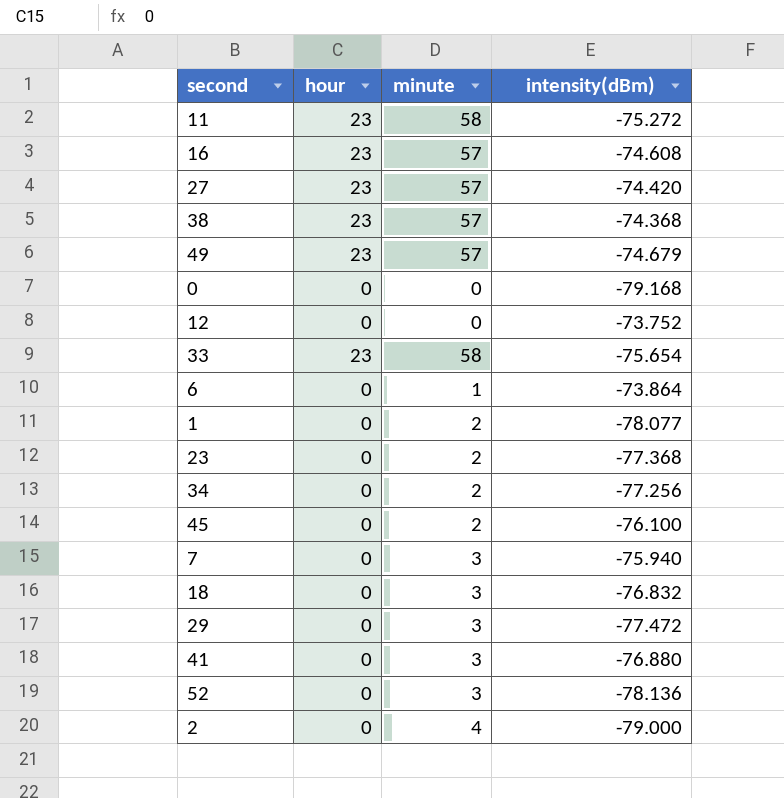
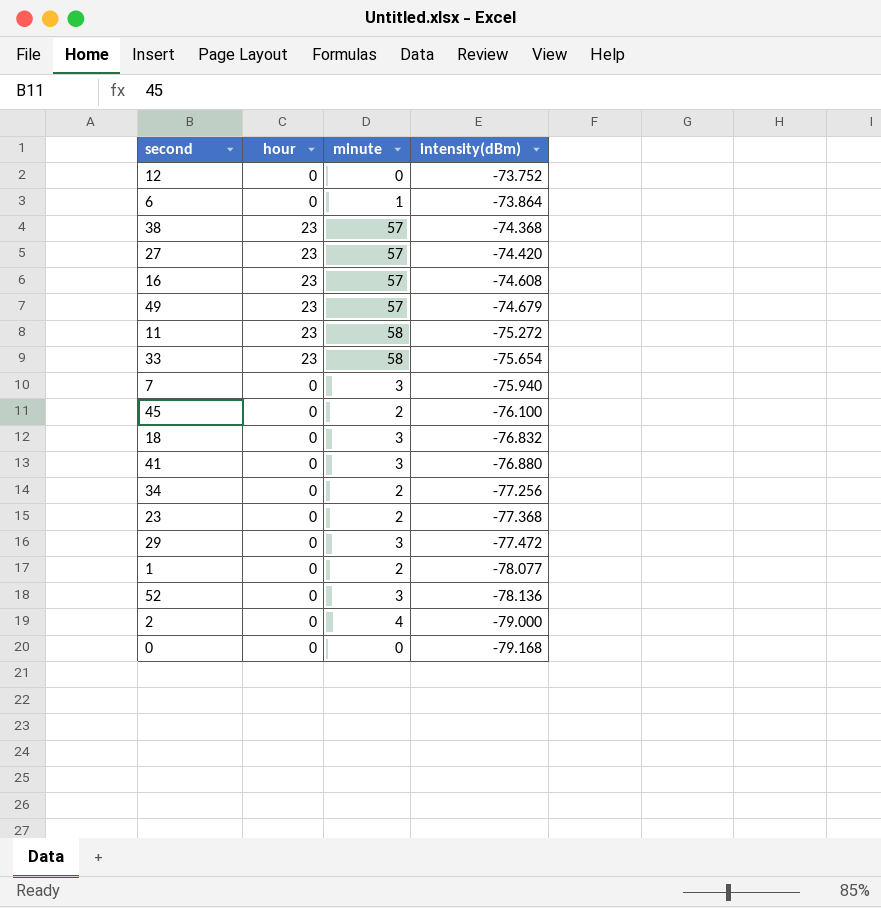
row order: none -> intensity(dBm) descending

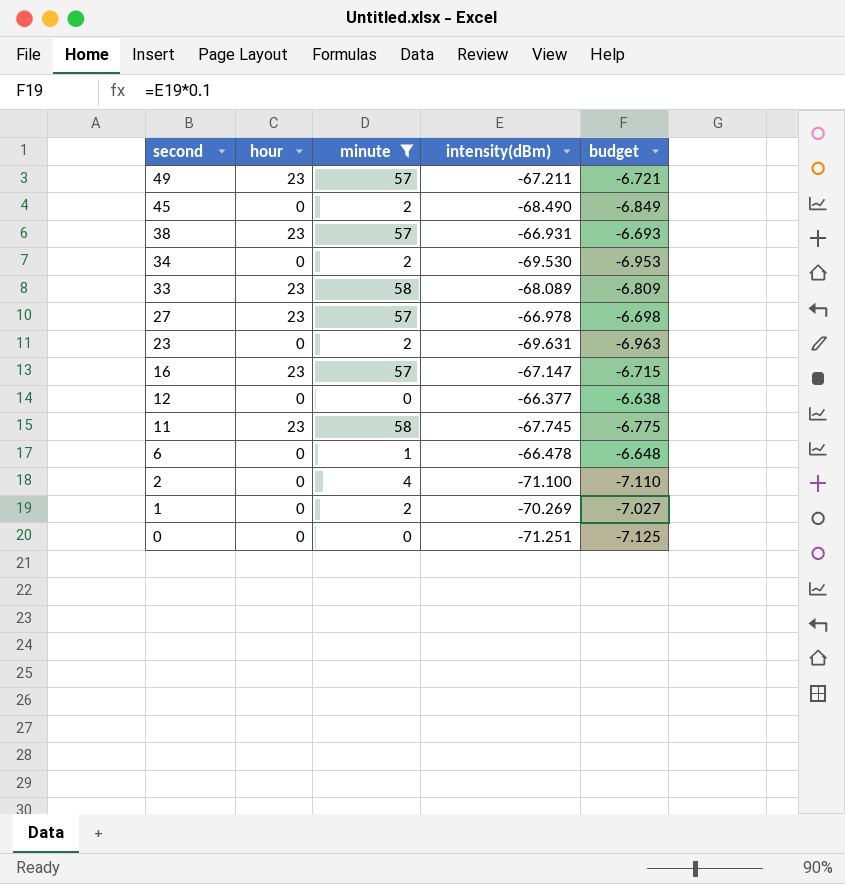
filter: none -> minute != 3
row order: intensity(dBm) descending -> second descending
column budget | formula: none -> [intensity(dBm)] * 0.1
49 | intensity(dBm): -74.679 -> -67.211
45 | intensity(dBm): -76.100 -> -68.490
38 | intensity(dBm): -74.368 -> -66.931
34 | intensity(dBm): -77.256 -> -69.530
33 | intensity(dBm): -75.654 -> -68.089
27 | intensity(dBm): -74.420 -> -66.978
23 | intensity(dBm): -77.368 -> -69.631
16 | intensity(dBm): -74.608 -> -67.147
12 | intensity(dBm): -73.752 -> -66.377
11 | intensity(dBm): -75.272 -> -67.745
6 | intensity(dBm): -73.864 -> -66.478
2 | intensity(dBm): -79.000 -> -71.100
1 | intensity(dBm): -78.077 -> -70.269
0 | intensity(dBm): -79.168 -> -71.251

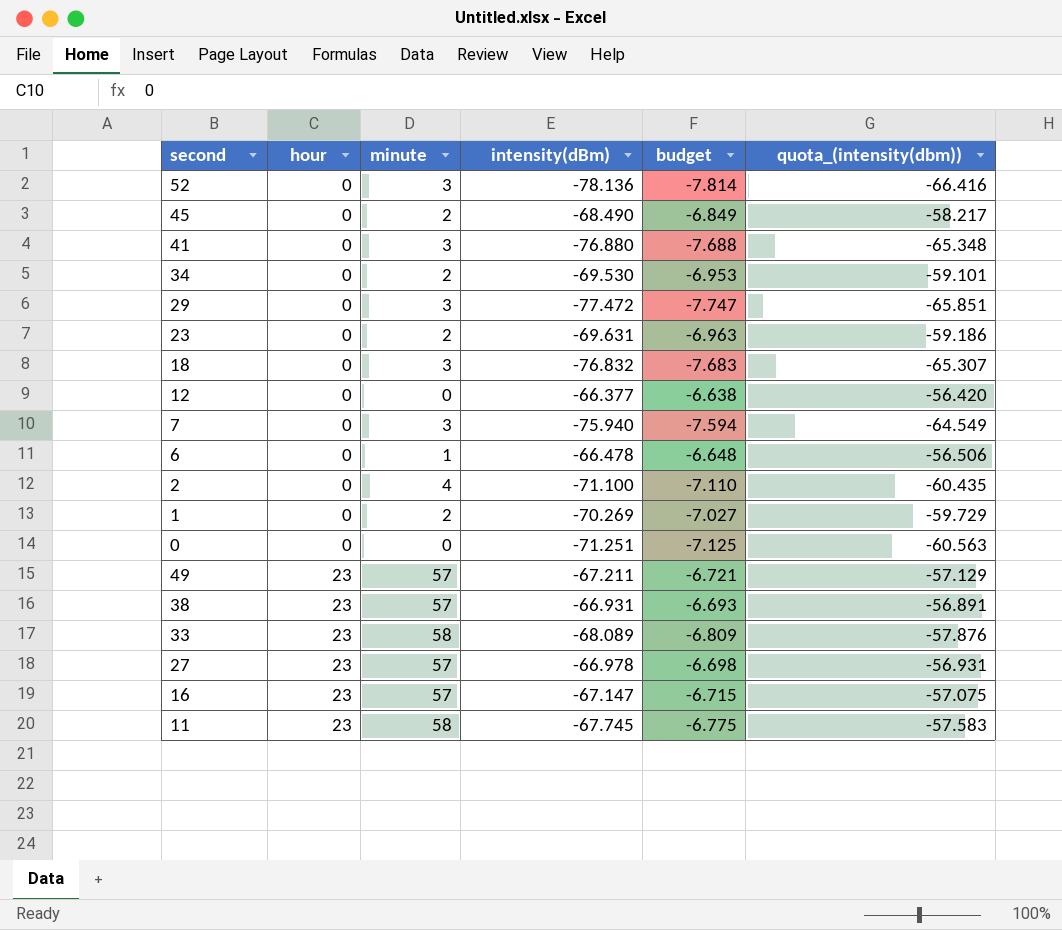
filter: minute != 3 -> none
row order: second descending -> hour ascending
column quota_(intensity(dbm)) | formula: none -> [intensity(dBm)] * 0.85

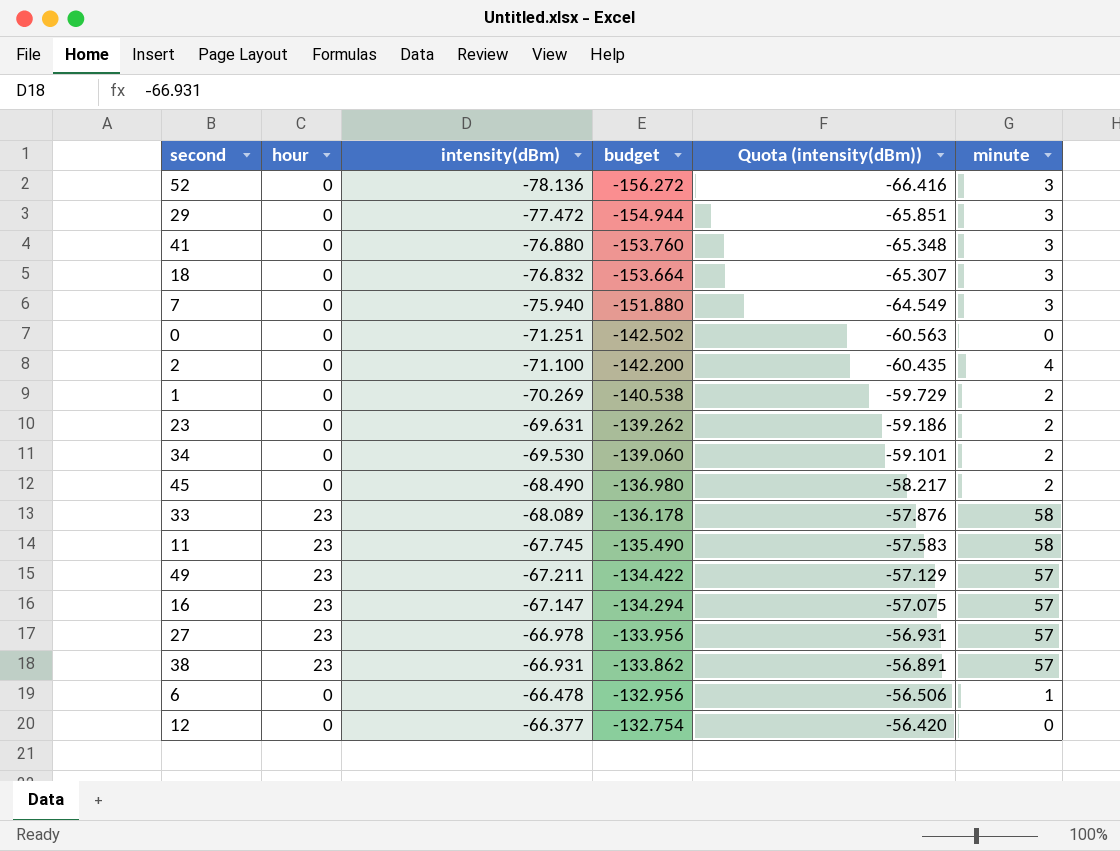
row order: hour ascending -> intensity(dBm) ascending
column budget | formula: [intensity(dBm)] * 0.1 -> [intensity(dBm)] * 2
column name: quota_(intensity(dbm)) -> Quota (intensity(dBm))
column minute | position: 3 -> 6

